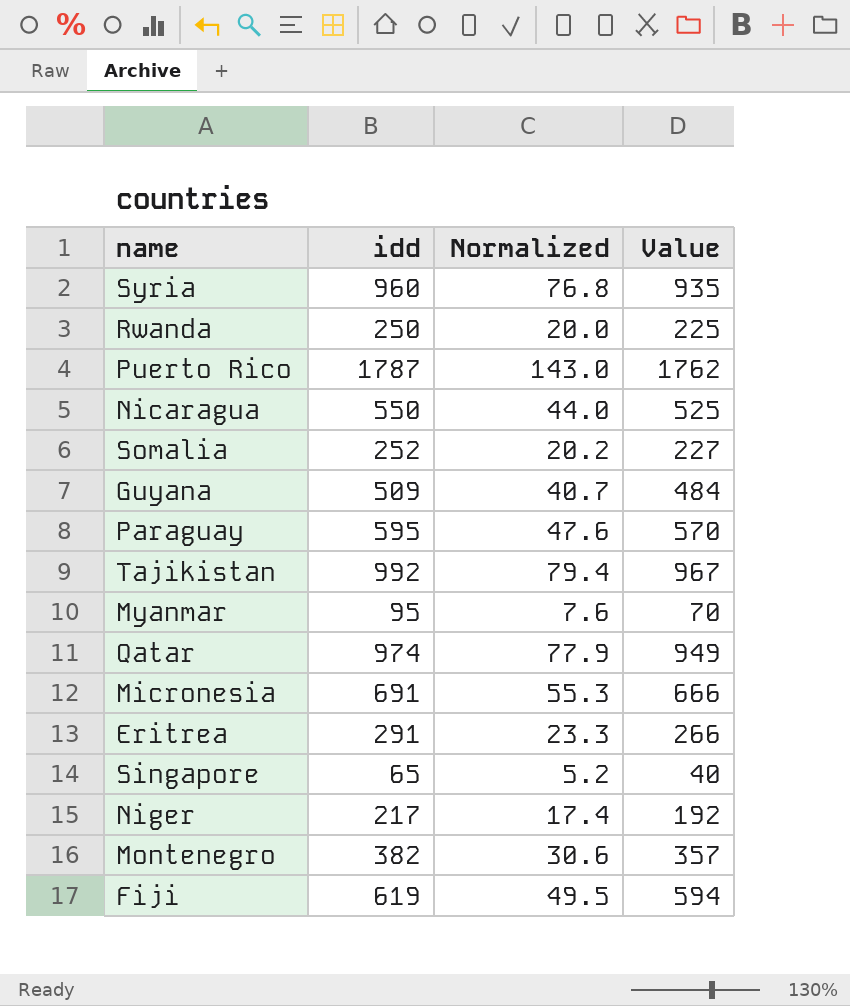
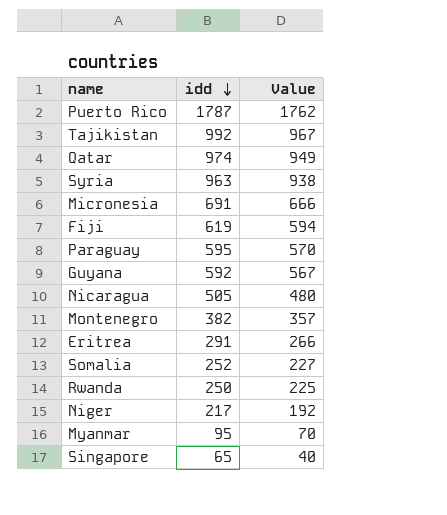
row order: none -> idd descending
column Normalized | formula: [idd] * 0.08 -> none
Syria | idd: 960 -> 963
Syria | Value: 935 -> 938
Guyana | idd: 509 -> 592
Guyana | Value: 484 -> 567
Nicaragua | idd: 550 -> 505
Nicaragua | Value: 525 -> 480

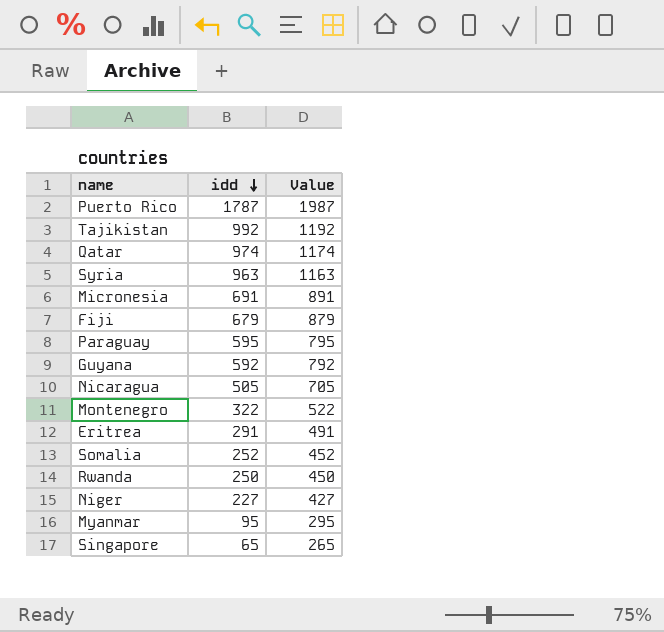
column Value | formula: [idd] - 25 -> [idd] + 200
Fiji | idd: 619 -> 679
Montenegro | idd: 382 -> 322
Niger | idd: 217 -> 227

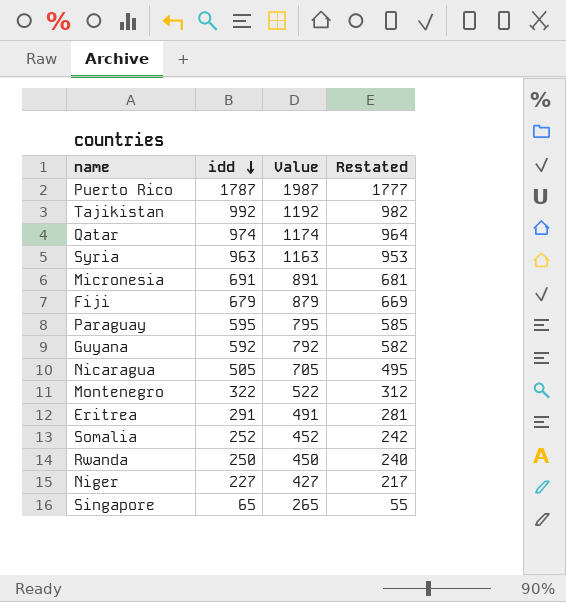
column Restated | formula: none -> [idd] - 10
row Myanmar: 95 | 295 -> none

